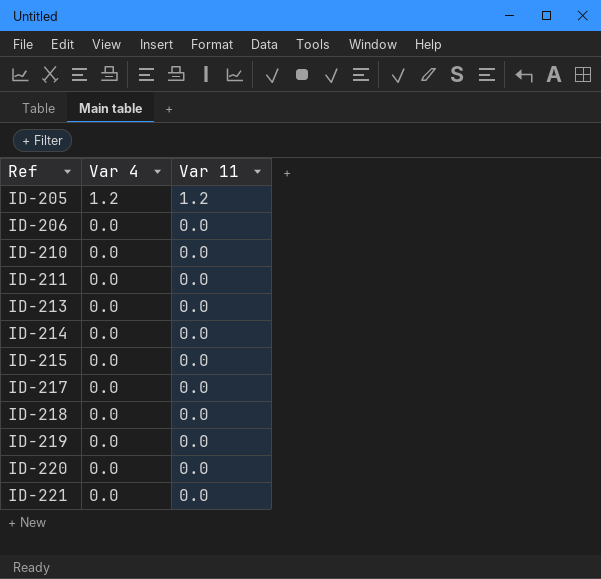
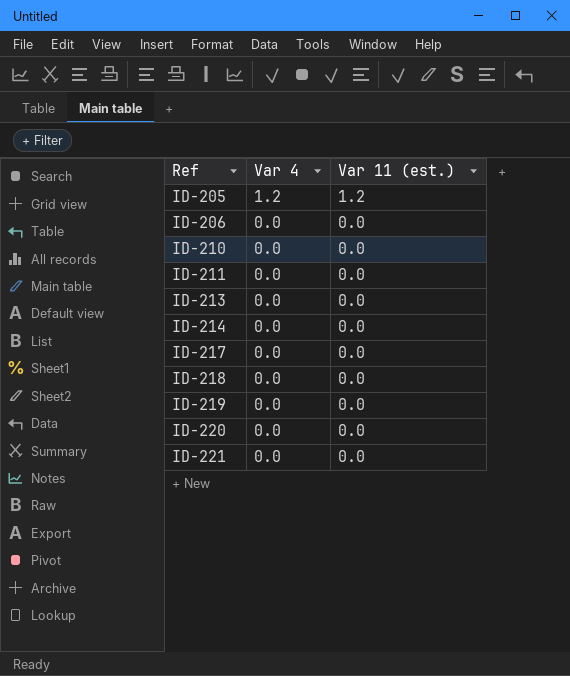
column name: Var 11 -> Var 11 (est.)
row ID-215: 0.0 | 0.0 -> none

